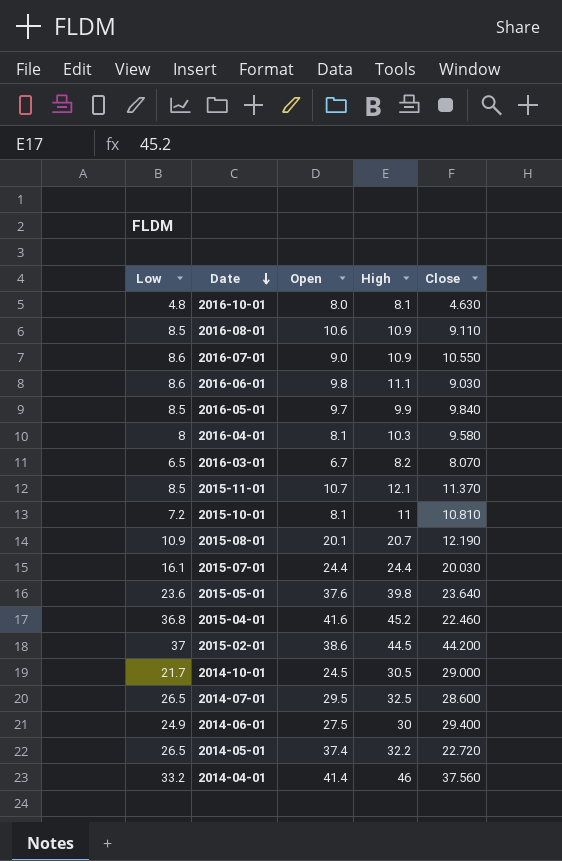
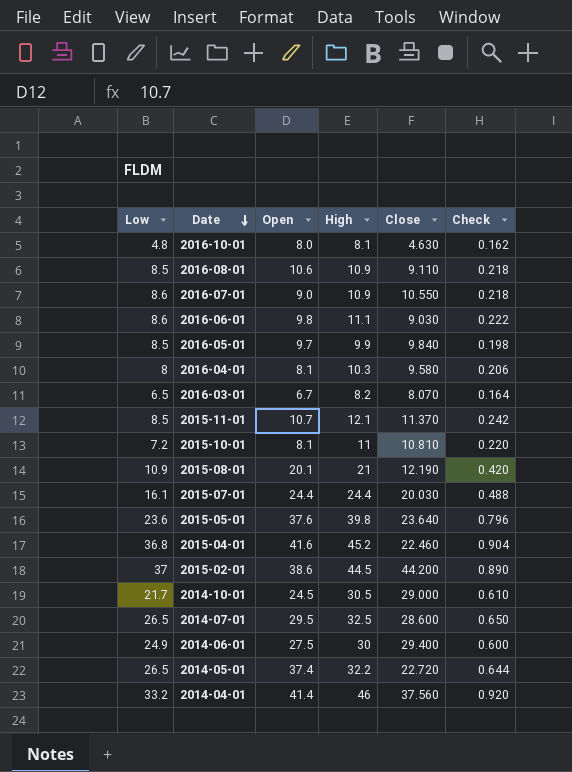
column Check | formula: none -> [High] * 0.02
2015-08-01 | High: 20.7 -> 21

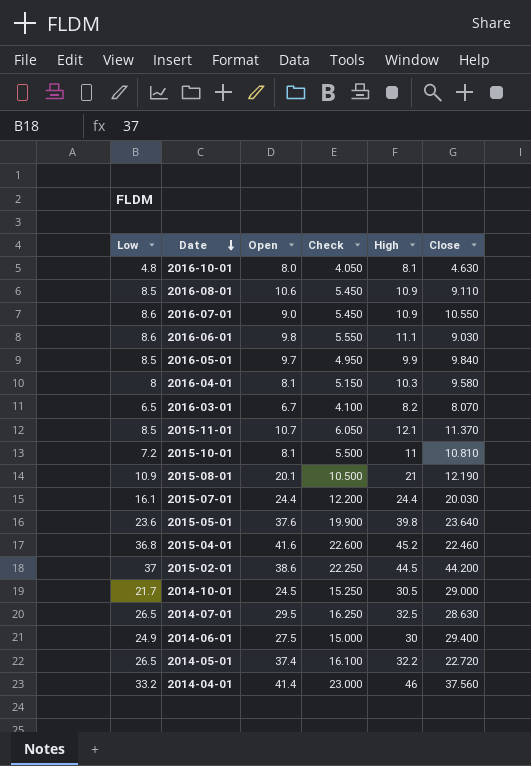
column Check | formula: [High] * 0.02 -> [High] * 0.5
column Check | position: 6 -> 4
2014-07-01 | Close: 28.600 -> 28.630

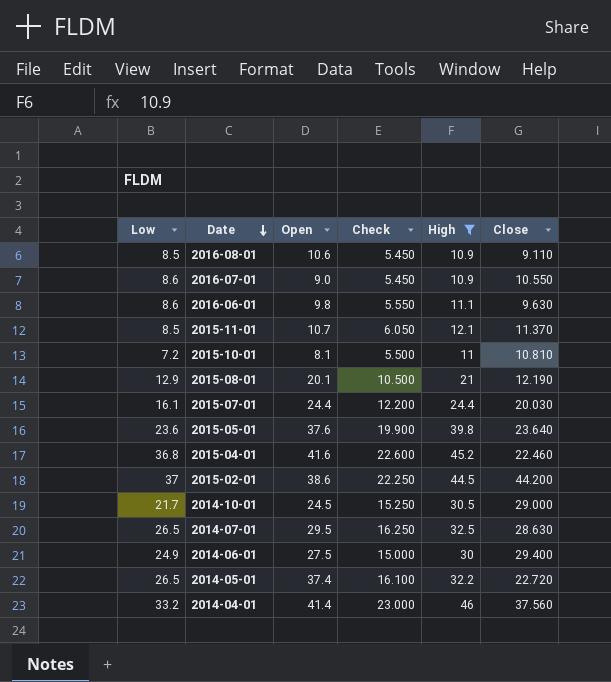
filter: none -> High >= 10.9
2016-06-01 | Close: 9.030 -> 9.630
2015-08-01 | Low: 10.9 -> 12.9

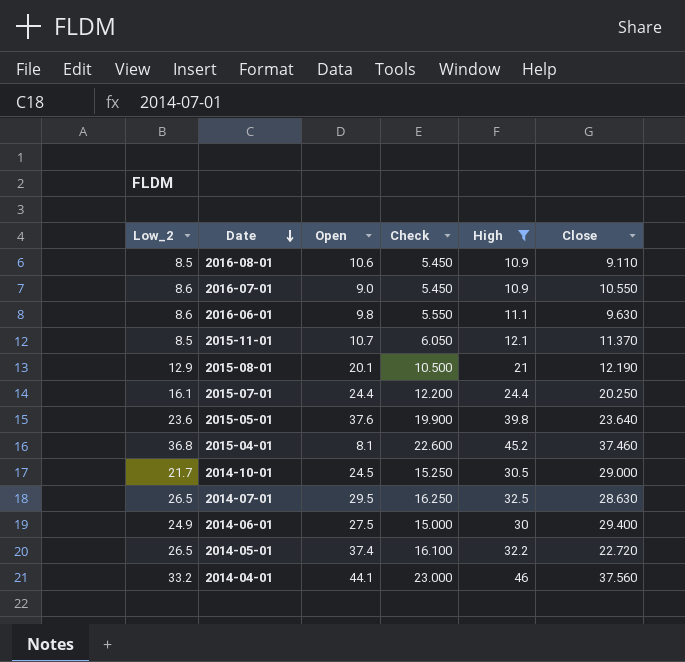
column name: Low -> Low_2
row 2015-10-01: 7.2 | 8.1 | 5.500 | 11 | 10.810 -> none
row 2015-02-01: 37 | 38.6 | 22.250 | 44.5 | 44.200 -> none
2015-07-01 | Close: 20.030 -> 20.250
2015-04-01 | Open: 41.6 -> 8.1
2015-04-01 | Close: 22.460 -> 37.460
2014-04-01 | Open: 41.4 -> 44.1

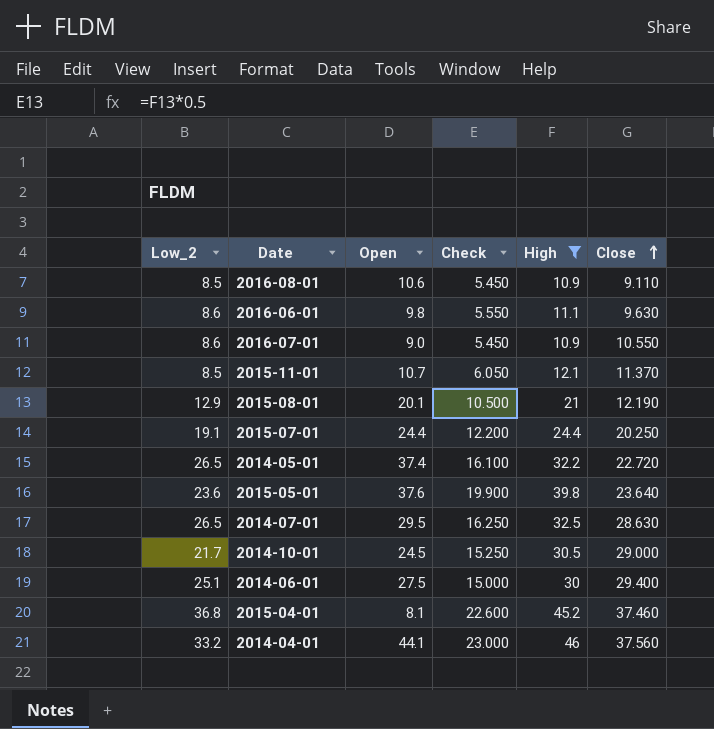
row order: Date descending -> Close ascending
2015-07-01 | Low_2: 16.1 -> 19.1
2014-06-01 | Low_2: 24.9 -> 25.1

